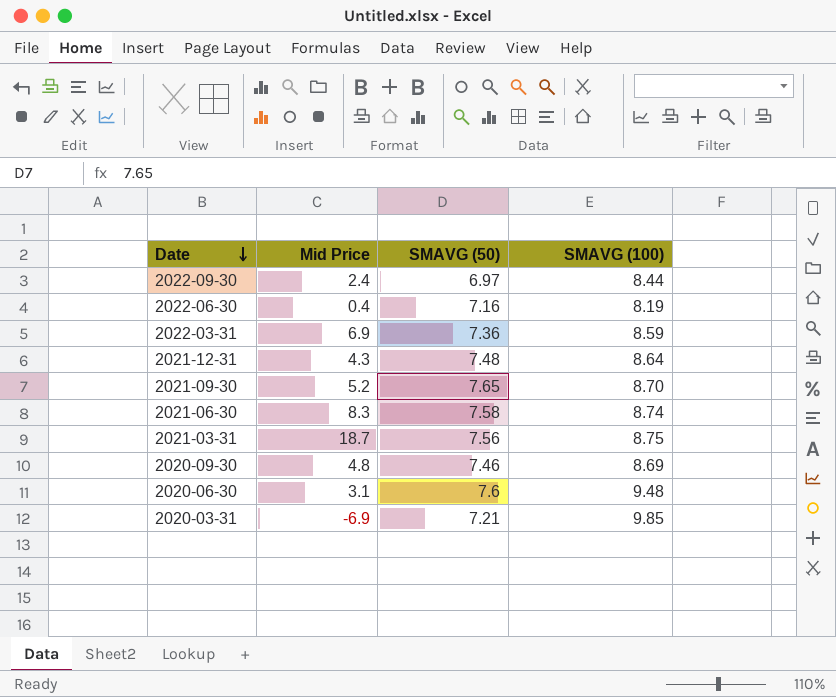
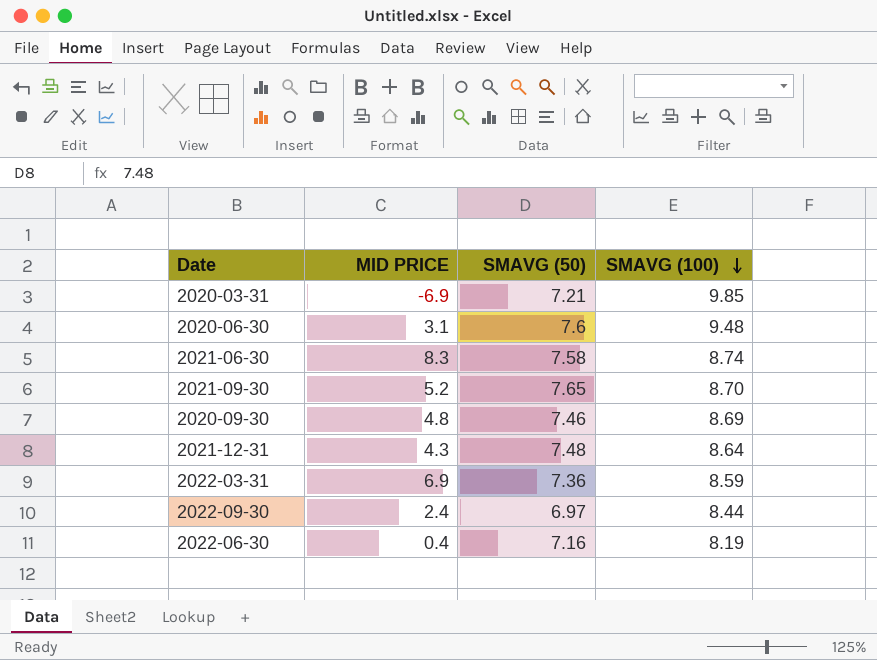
row order: Date descending -> SMAVG (100) descending
column name: Mid Price -> MID PRICE
row 2021-03-31: 18.7 | 7.56 | 8.75 -> none

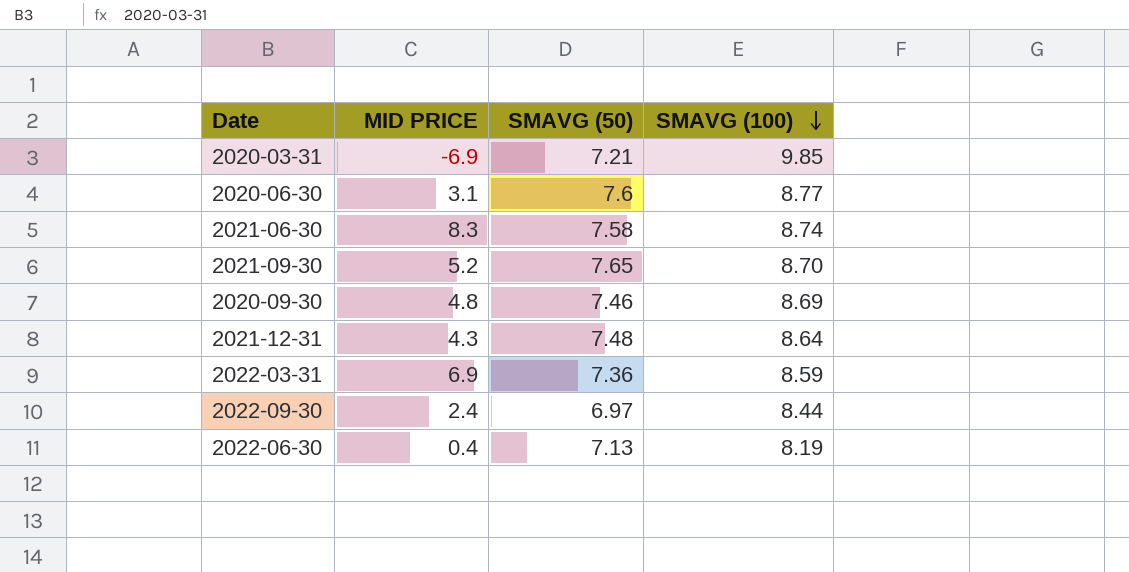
2020-06-30 | SMAVG (100): 9.48 -> 8.77
2022-06-30 | SMAVG (50): 7.16 -> 7.13

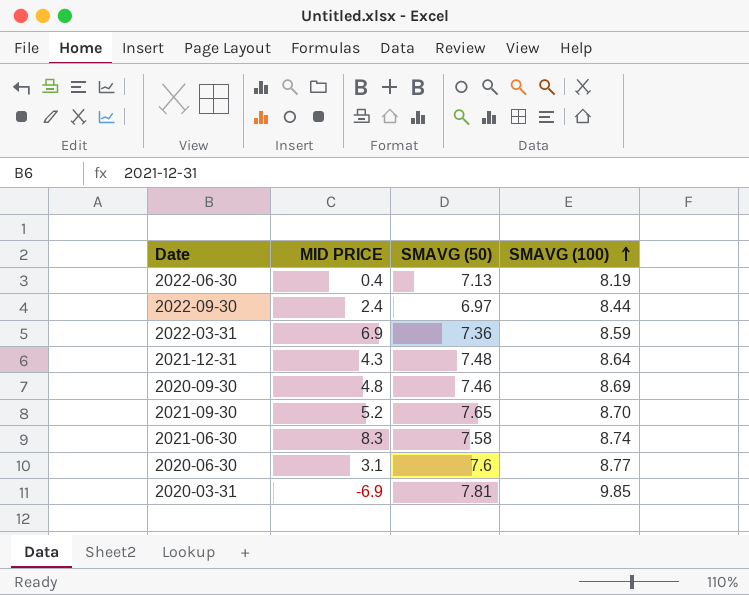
row order: SMAVG (100) descending -> SMAVG (100) ascending
2020-03-31 | SMAVG (50): 7.21 -> 7.81

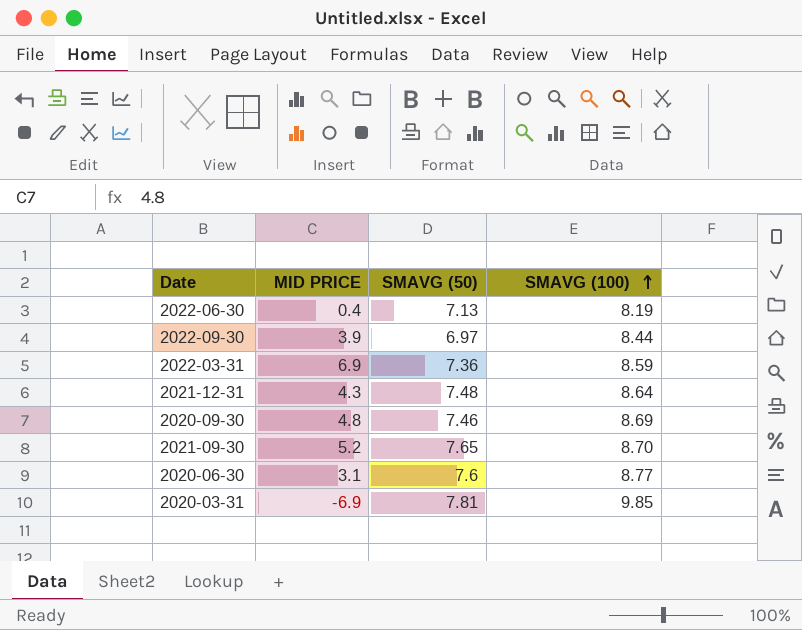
row 2021-06-30: 8.3 | 7.58 | 8.74 -> none
2022-09-30 | MID PRICE: 2.4 -> 3.9

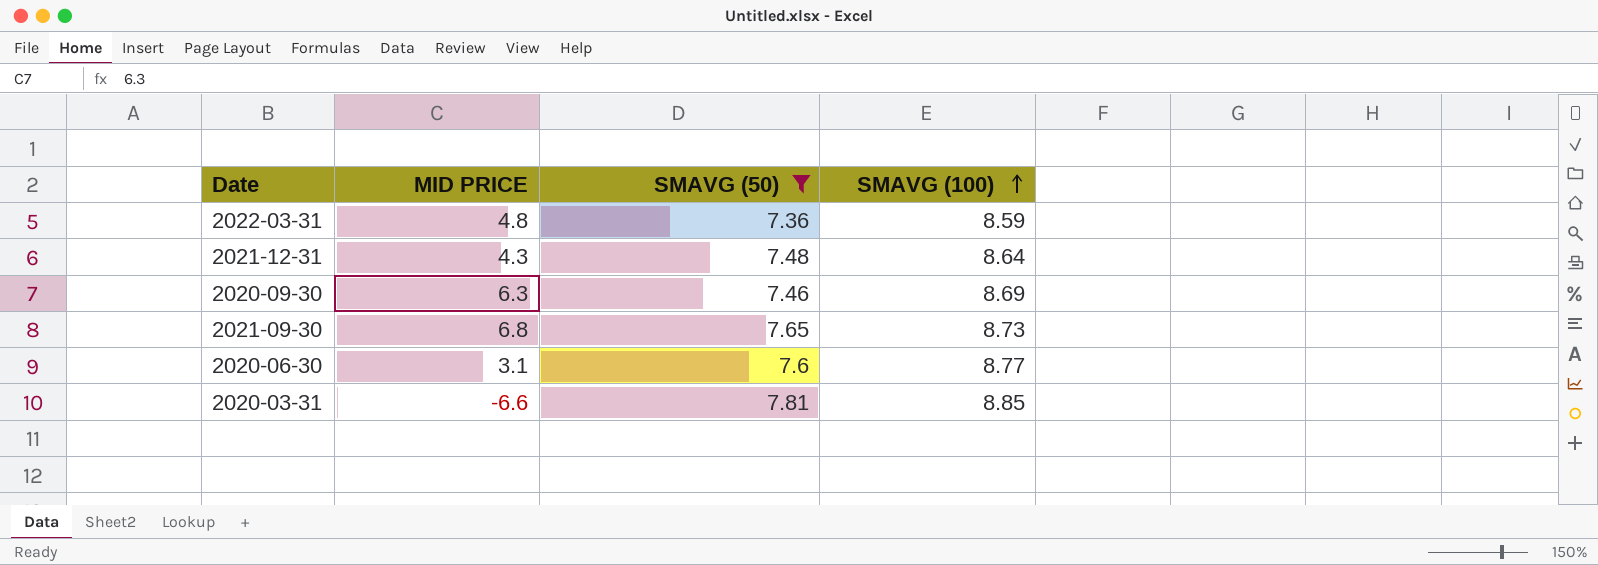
filter: none -> SMAVG (50) >= 7.36
2022-03-31 | MID PRICE: 6.9 -> 4.8
2020-09-30 | MID PRICE: 4.8 -> 6.3
2021-09-30 | MID PRICE: 5.2 -> 6.8
2021-09-30 | SMAVG (100): 8.70 -> 8.73
2020-03-31 | MID PRICE: -6.9 -> -6.6
2020-03-31 | SMAVG (100): 9.85 -> 8.85

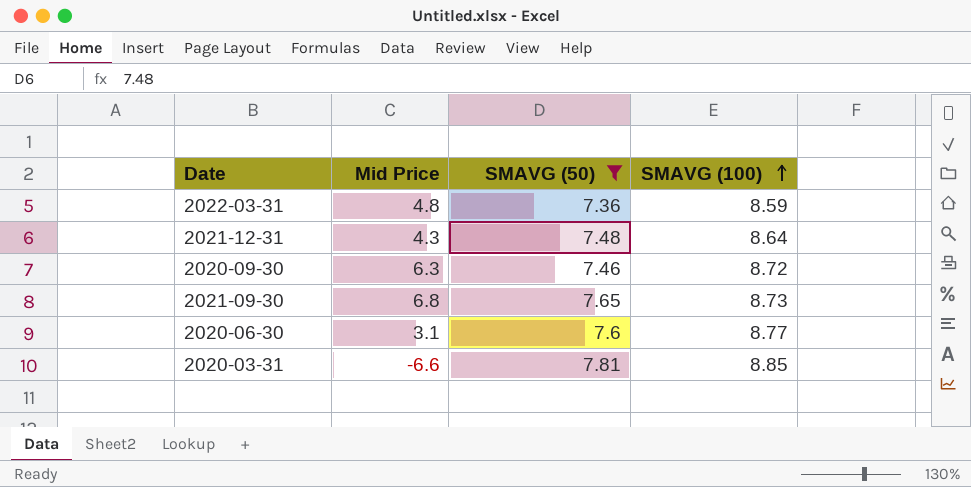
column name: MID PRICE -> Mid Price
2020-09-30 | SMAVG (100): 8.69 -> 8.72

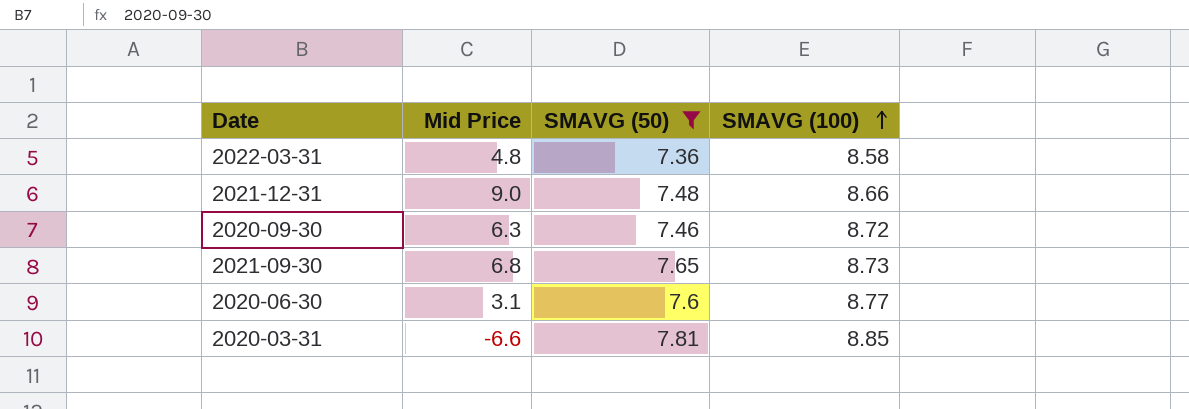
2022-03-31 | SMAVG (100): 8.59 -> 8.58
2021-12-31 | Mid Price: 4.3 -> 9.0
2021-12-31 | SMAVG (100): 8.64 -> 8.66

